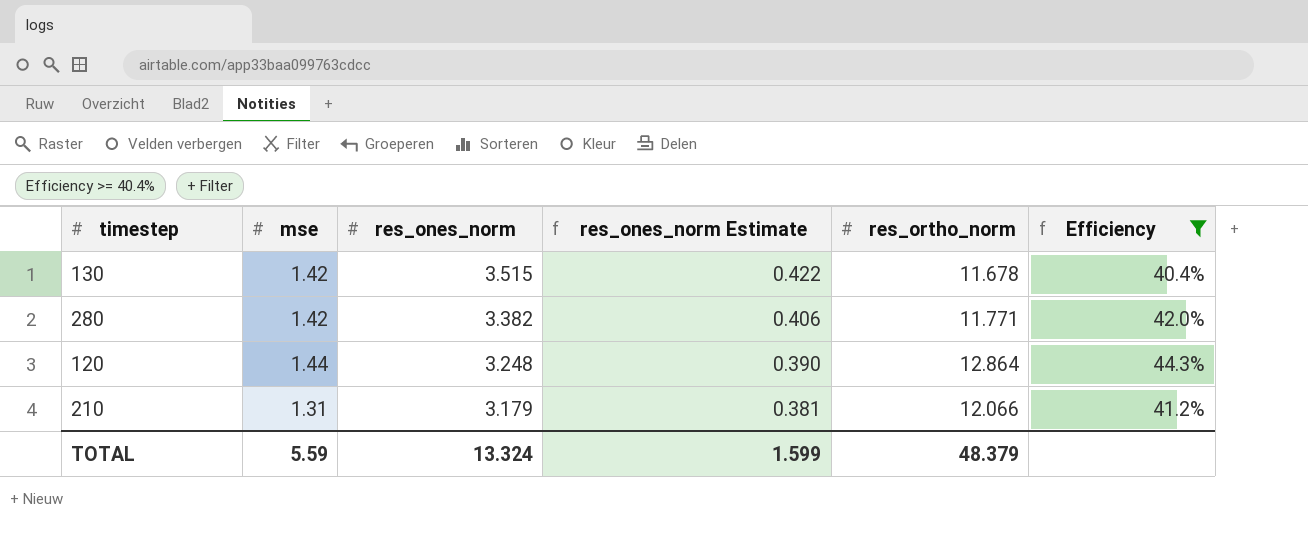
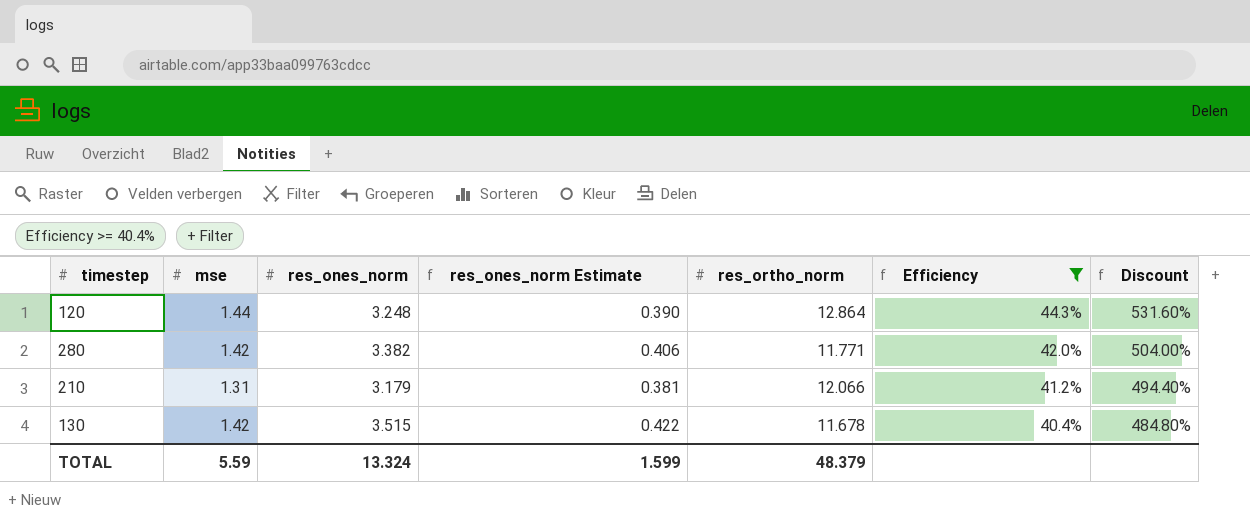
row order: res_ones_norm descending -> Efficiency descending
column Discount | formula: none -> [Efficiency] * 12

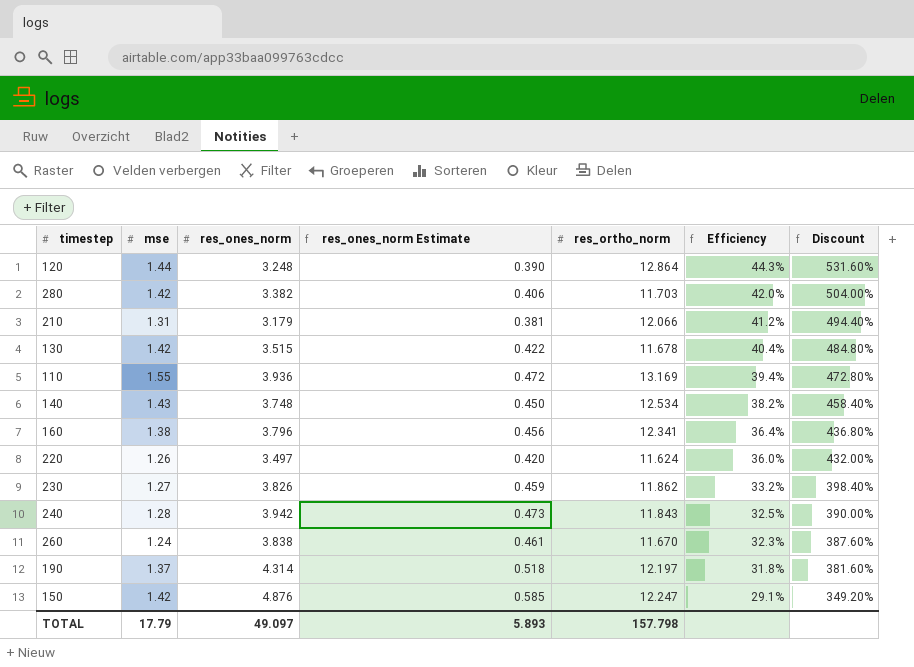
filter: Efficiency >= 40.4% -> none
280 | res_ortho_norm: 11.771 -> 11.703
TOTAL | mse: 5.59 -> 17.79
TOTAL | res_ones_norm: 13.324 -> 49.097
TOTAL | res_ones_norm Estimate: 1.599 -> 5.893
TOTAL | res_ortho_norm: 48.379 -> 157.798

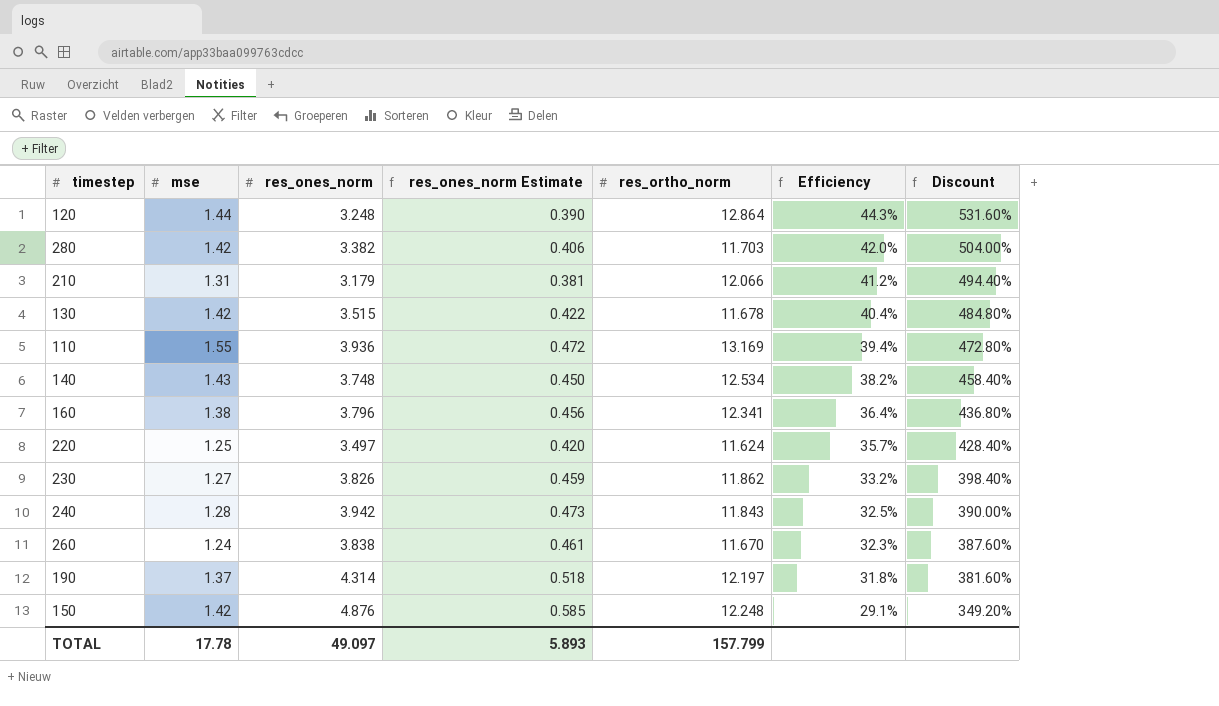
220 | mse: 1.26 -> 1.25
220 | Efficiency: 36.0% -> 35.7%
220 | Discount: 432.00% -> 428.40%
150 | res_ortho_norm: 12.247 -> 12.248
TOTAL | mse: 17.79 -> 17.78
TOTAL | res_ortho_norm: 157.798 -> 157.799

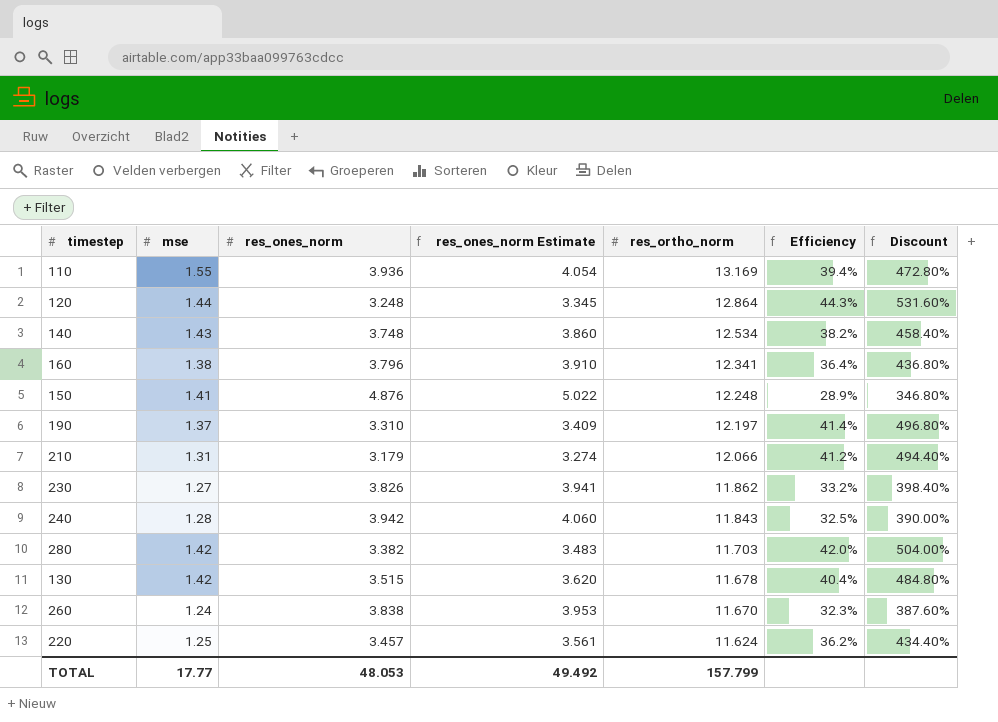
row order: Efficiency descending -> res_ortho_norm descending
column res_ones_norm Estimate | formula: [res_ones_norm] * 0.12 -> [res_ones_norm] * 1.03
150 | mse: 1.42 -> 1.41
150 | Efficiency: 29.1% -> 28.9%
150 | Discount: 349.20% -> 346.80%
190 | res_ones_norm: 4.314 -> 3.310
190 | Efficiency: 31.8% -> 41.4%
190 | Discount: 381.60% -> 496.80%
220 | res_ones_norm: 3.497 -> 3.457
220 | Efficiency: 35.7% -> 36.2%
220 | Discount: 428.40% -> 434.40%
TOTAL | mse: 17.78 -> 17.77
TOTAL | res_ones_norm: 49.097 -> 48.053
TOTAL | res_ones_norm Estimate: 5.893 -> 49.492

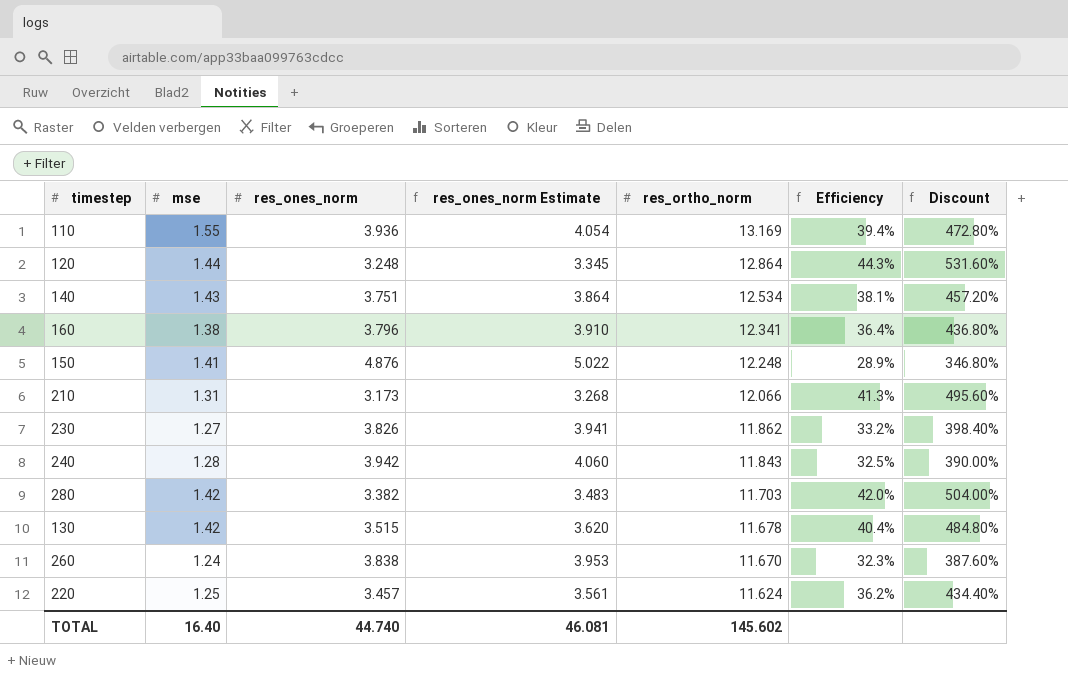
row 190: 1.37 | 3.310 | 3.409 | 12.197 | 41.4% | 496.80% -> none
140 | res_ones_norm: 3.748 -> 3.751
140 | res_ones_norm Estimate: 3.860 -> 3.864
140 | Efficiency: 38.2% -> 38.1%
140 | Discount: 458.40% -> 457.20%
210 | res_ones_norm: 3.179 -> 3.173
210 | res_ones_norm Estimate: 3.274 -> 3.268
210 | Efficiency: 41.2% -> 41.3%
210 | Discount: 494.40% -> 495.60%
TOTAL | mse: 17.77 -> 16.40
TOTAL | res_ones_norm: 48.053 -> 44.740
TOTAL | res_ones_norm Estimate: 49.492 -> 46.081
TOTAL | res_ortho_norm: 157.799 -> 145.602

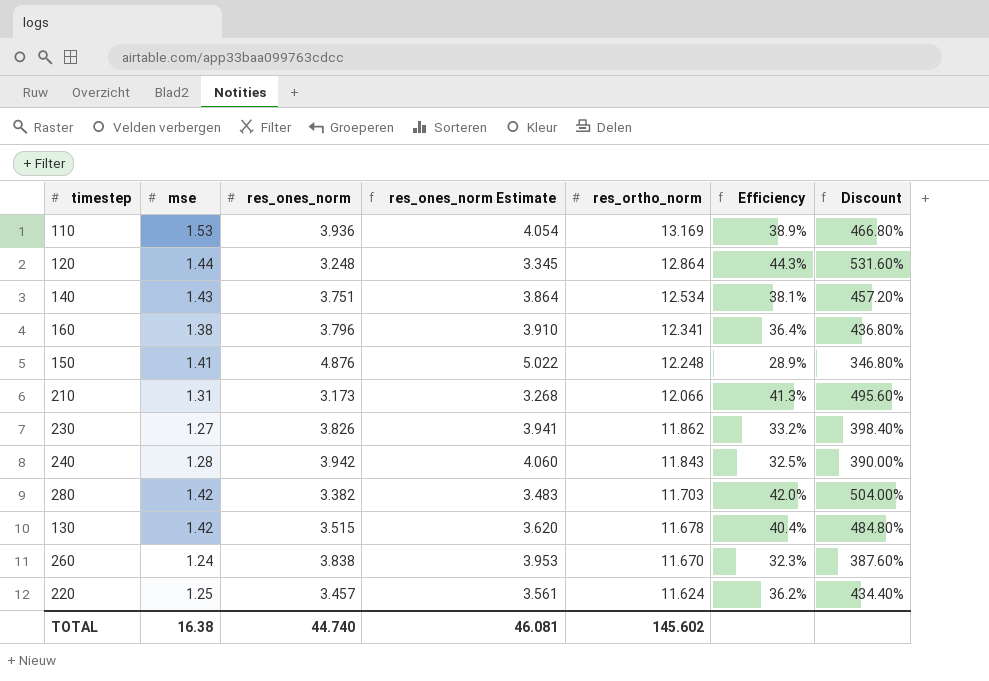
110 | mse: 1.55 -> 1.53
110 | Efficiency: 39.4% -> 38.9%
110 | Discount: 472.80% -> 466.80%
TOTAL | mse: 16.40 -> 16.38

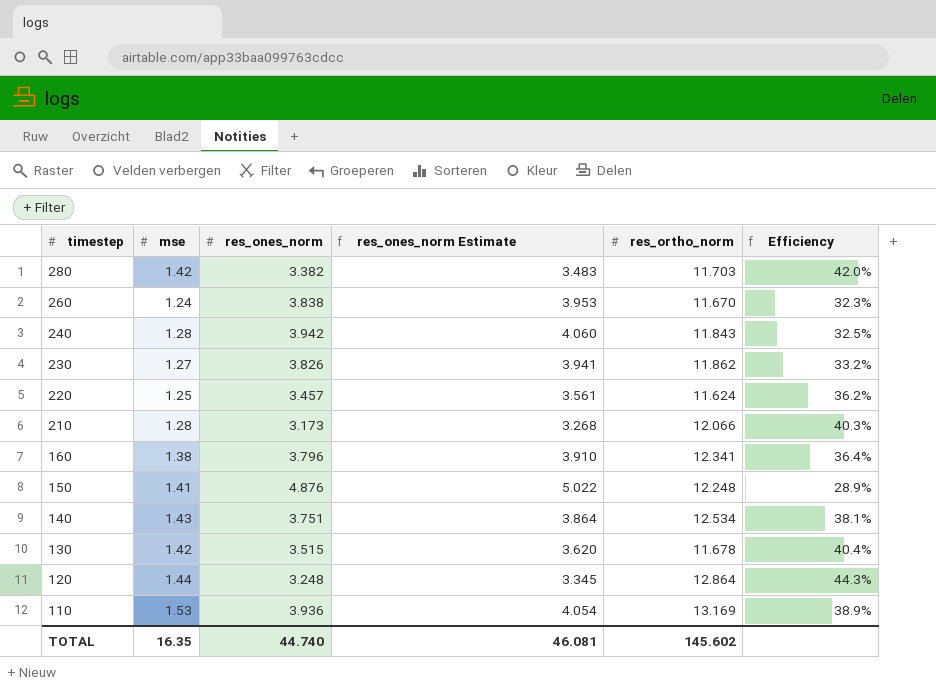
row order: res_ortho_norm descending -> timestep descending
column Discount | formula: [Efficiency] * 12 -> none
210 | mse: 1.31 -> 1.28
210 | Efficiency: 41.3% -> 40.3%
TOTAL | mse: 16.38 -> 16.35

